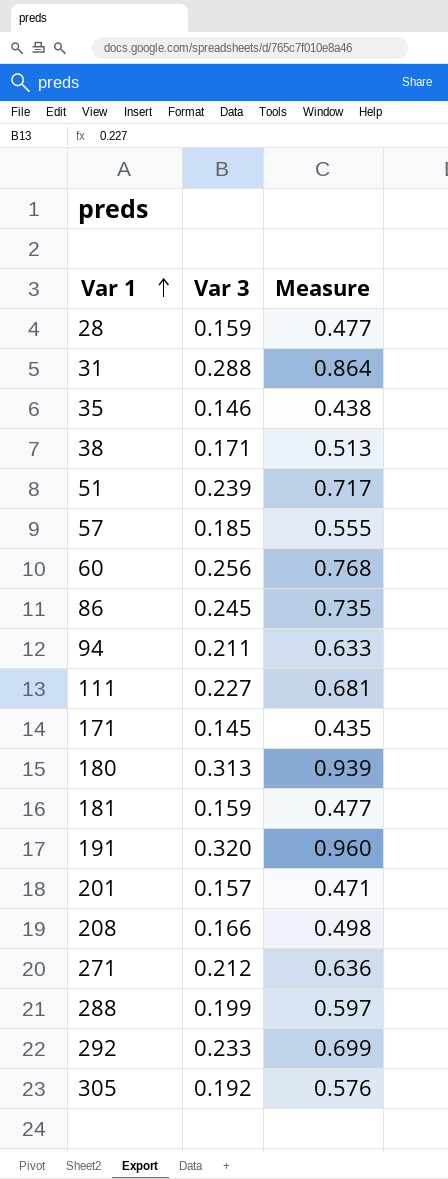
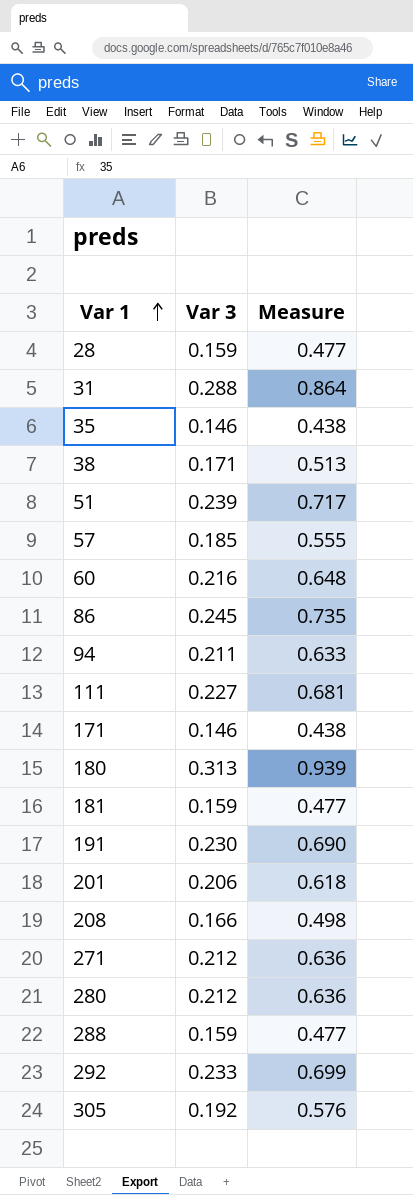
60 | Var 3: 0.256 -> 0.216
60 | Measure: 0.768 -> 0.648
171 | Var 3: 0.145 -> 0.146
171 | Measure: 0.435 -> 0.438
191 | Var 3: 0.320 -> 0.230
191 | Measure: 0.960 -> 0.690
201 | Var 3: 0.157 -> 0.206
201 | Measure: 0.471 -> 0.618
row 280: none -> 0.212 | 0.636
288 | Var 3: 0.199 -> 0.159
288 | Measure: 0.597 -> 0.477

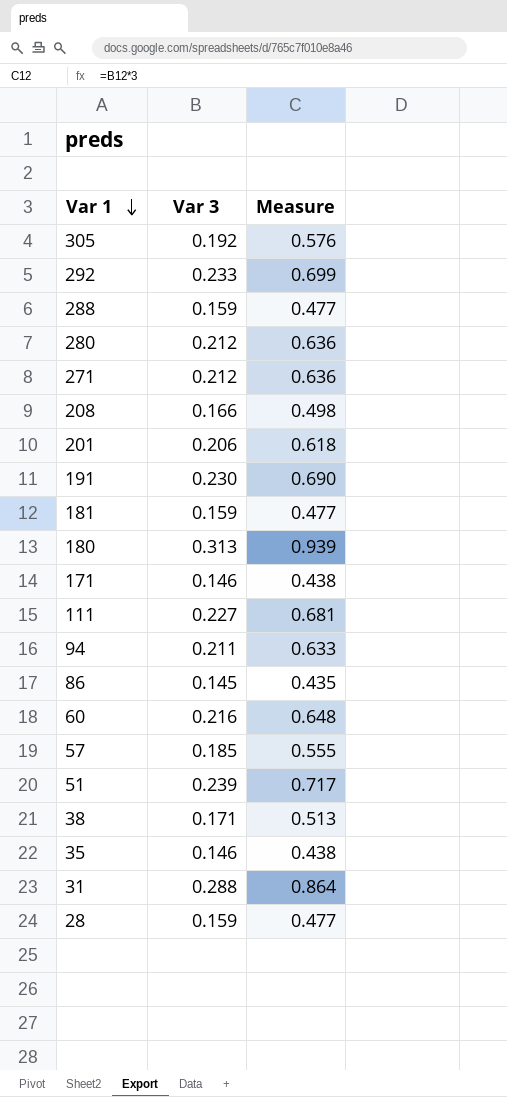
row order: Var 1 ascending -> Var 1 descending
86 | Var 3: 0.245 -> 0.145
86 | Measure: 0.735 -> 0.435

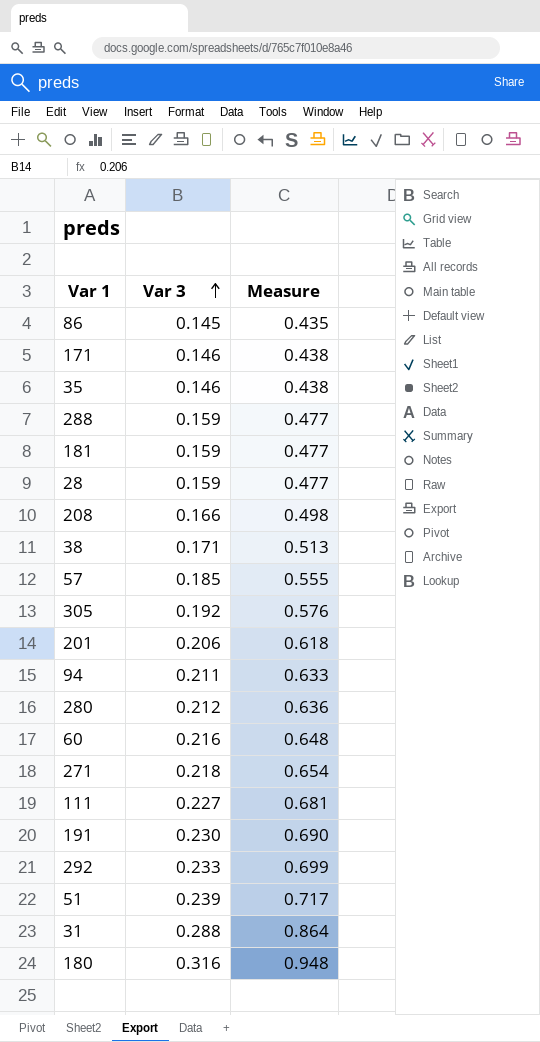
row order: Var 1 descending -> Var 3 ascending
271 | Var 3: 0.212 -> 0.218
271 | Measure: 0.636 -> 0.654
180 | Var 3: 0.313 -> 0.316
180 | Measure: 0.939 -> 0.948

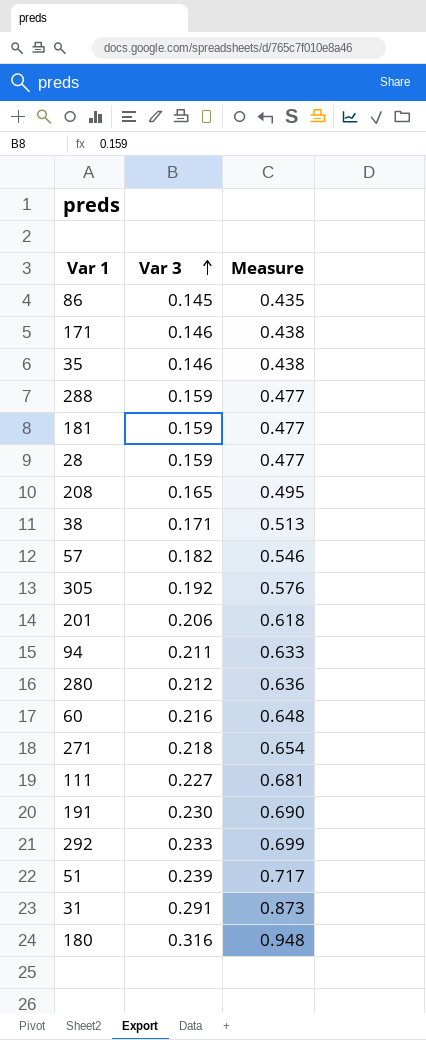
208 | Var 3: 0.166 -> 0.165
208 | Measure: 0.498 -> 0.495
57 | Var 3: 0.185 -> 0.182
57 | Measure: 0.555 -> 0.546
31 | Var 3: 0.288 -> 0.291
31 | Measure: 0.864 -> 0.873

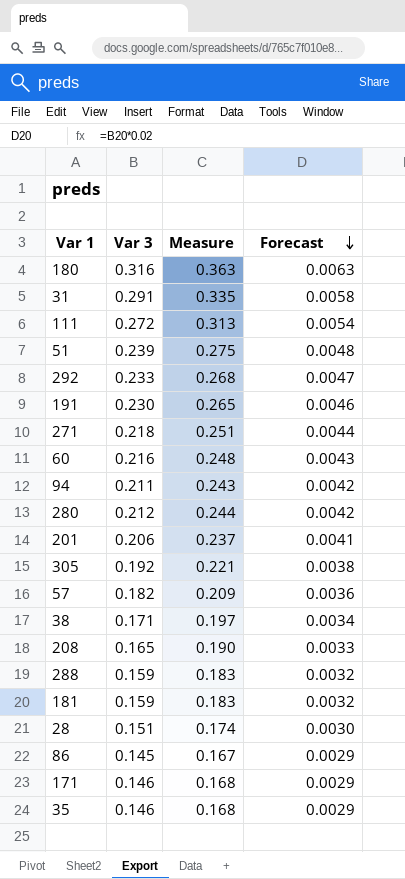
row order: Var 3 ascending -> Forecast descending
column Measure | formula: [Var 3] * 3 -> [Var 3] * 1.15
column Forecast | formula: none -> [Var 3] * 0.02
111 | Var 3: 0.227 -> 0.272
28 | Var 3: 0.159 -> 0.151

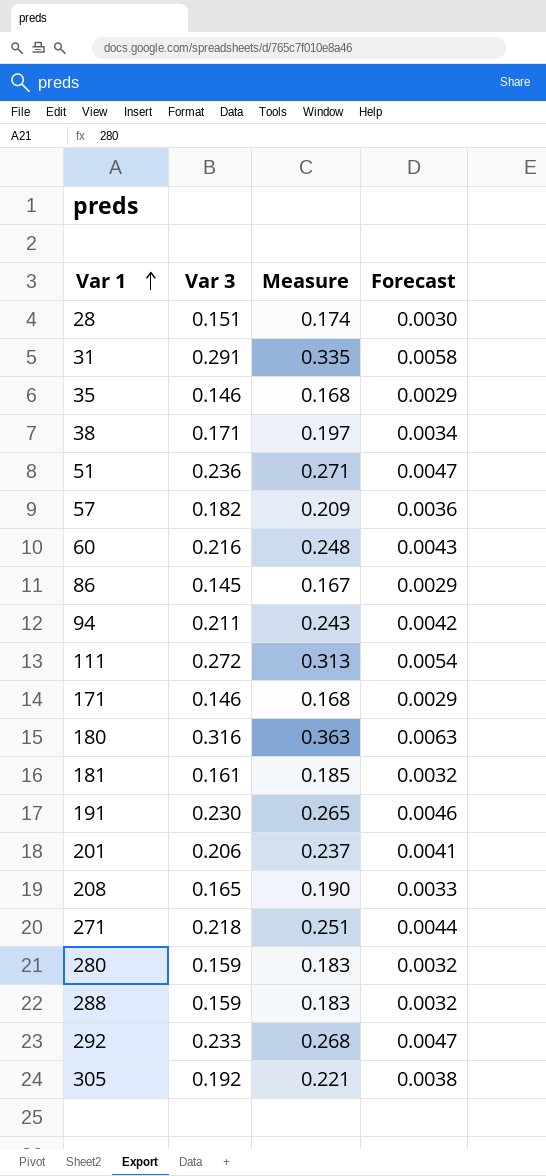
row order: Forecast descending -> Var 1 ascending
51 | Var 3: 0.239 -> 0.236
51 | Measure: 0.275 -> 0.271
51 | Forecast: 0.0048 -> 0.0047
181 | Var 3: 0.159 -> 0.161
181 | Measure: 0.183 -> 0.185
280 | Var 3: 0.212 -> 0.159
280 | Measure: 0.244 -> 0.183
280 | Forecast: 0.0042 -> 0.0032

